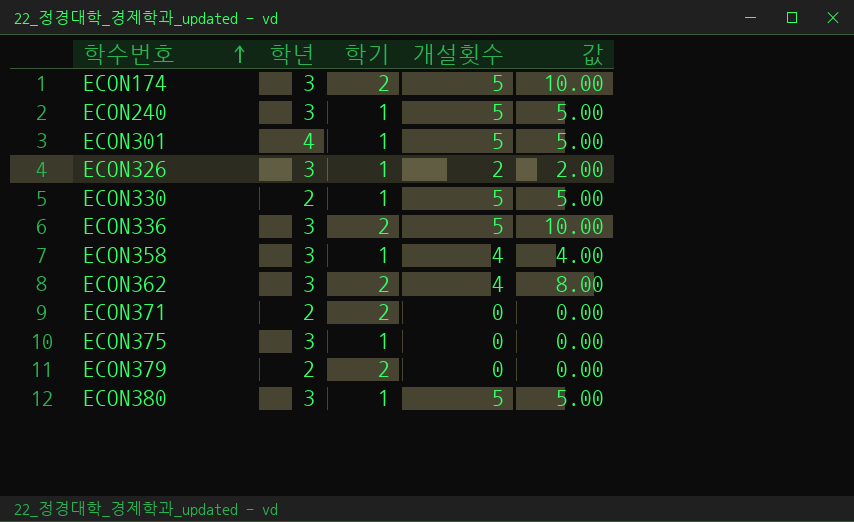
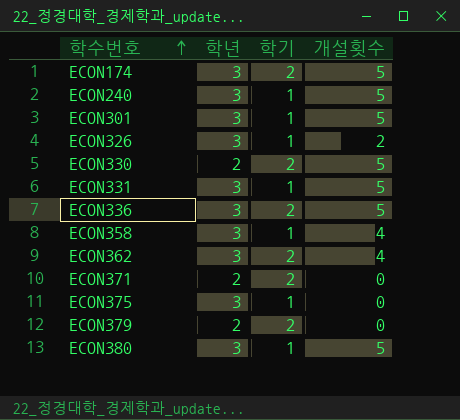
column 값 | formula: [학기] * [개설횟수] -> none
ECON301 | 학년: 4 -> 3
ECON330 | 학기: 1 -> 2
row ECON331: none -> 3 | 1 | 5

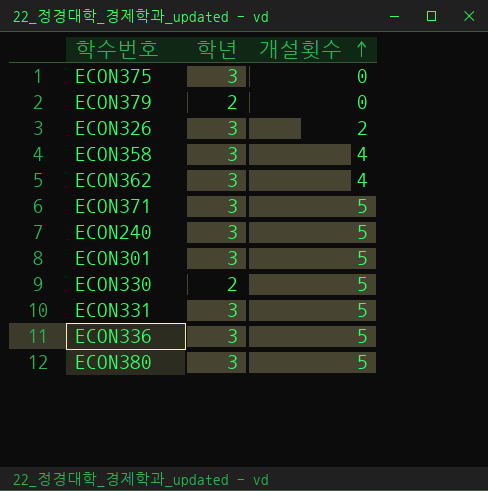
row order: 학수번호 ascending -> 개설횟수 ascending
column 학기 | position: 3 -> none
row ECON174: 3 | 2 | 5 -> none
ECON371 | 학년: 2 -> 3
ECON371 | 개설횟수: 0 -> 5

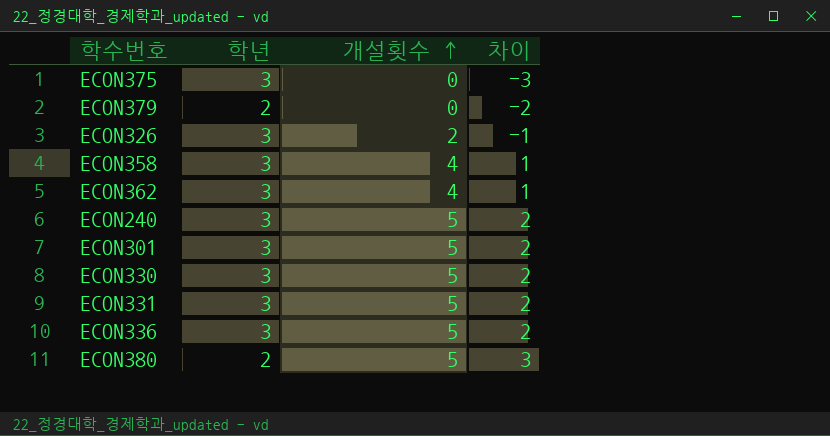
column 차이 | formula: none -> [개설횟수] - [학년]
row ECON371: 3 | 5 -> none
ECON330 | 학년: 2 -> 3
ECON380 | 학년: 3 -> 2

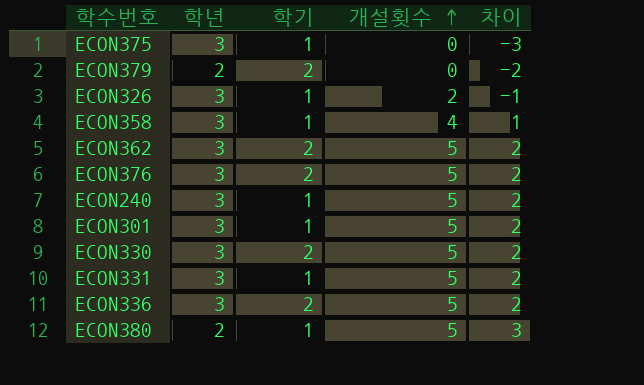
column 학기 | position: none -> 3
ECON362 | 개설횟수: 4 -> 5
ECON362 | 차이: 1 -> 2
row ECON376: none -> 3 | 2 | 5 | 2

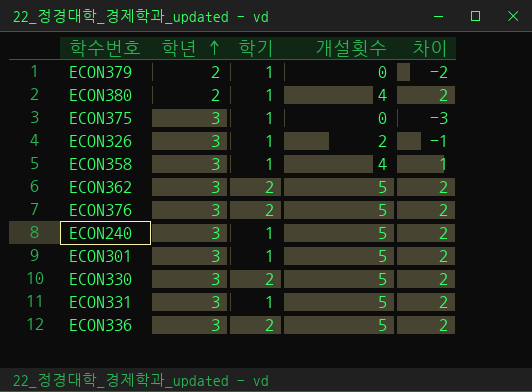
row order: 개설횟수 ascending -> 학년 ascending
ECON379 | 학기: 2 -> 1
ECON380 | 개설횟수: 5 -> 4
ECON380 | 차이: 3 -> 2

